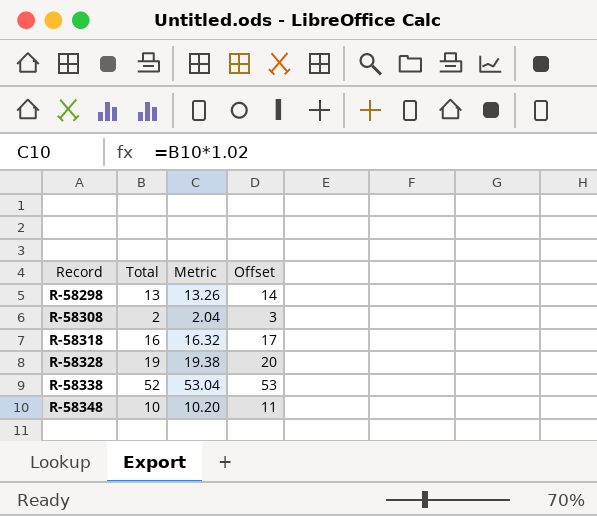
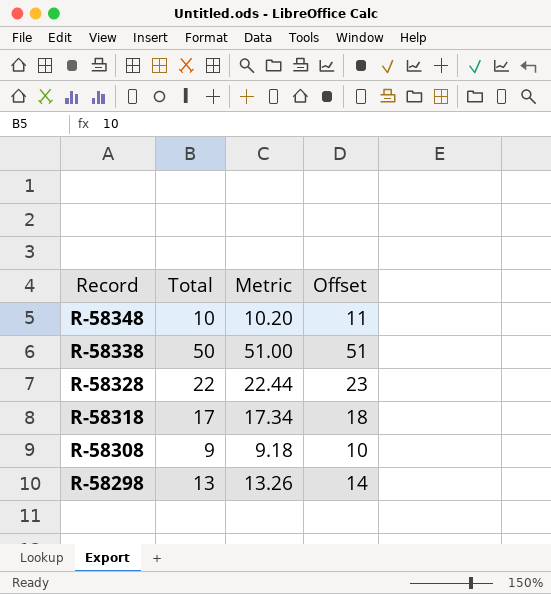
row order: Record ascending -> Record descending
R-58338 | Total: 52 -> 50
R-58338 | Metric: 53.04 -> 51.00
R-58338 | Offset: 53 -> 51
R-58328 | Total: 19 -> 22
R-58328 | Metric: 19.38 -> 22.44
R-58328 | Offset: 20 -> 23
R-58318 | Total: 16 -> 17
R-58318 | Metric: 16.32 -> 17.34
R-58318 | Offset: 17 -> 18
R-58308 | Total: 2 -> 9
R-58308 | Metric: 2.04 -> 9.18
R-58308 | Offset: 3 -> 10

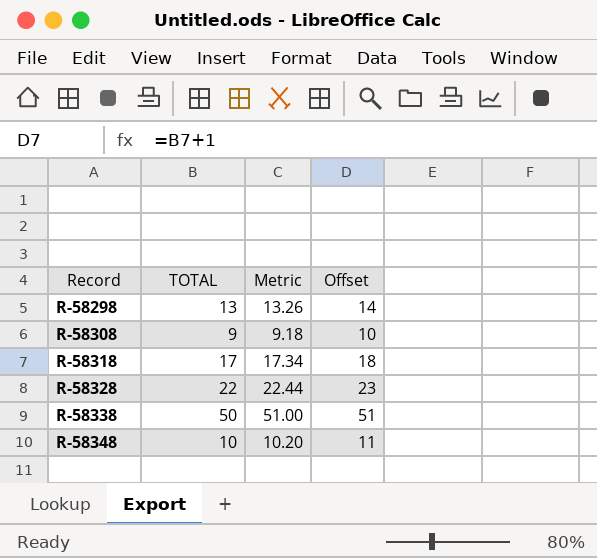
row order: Record descending -> Record ascending
column name: Total -> TOTAL

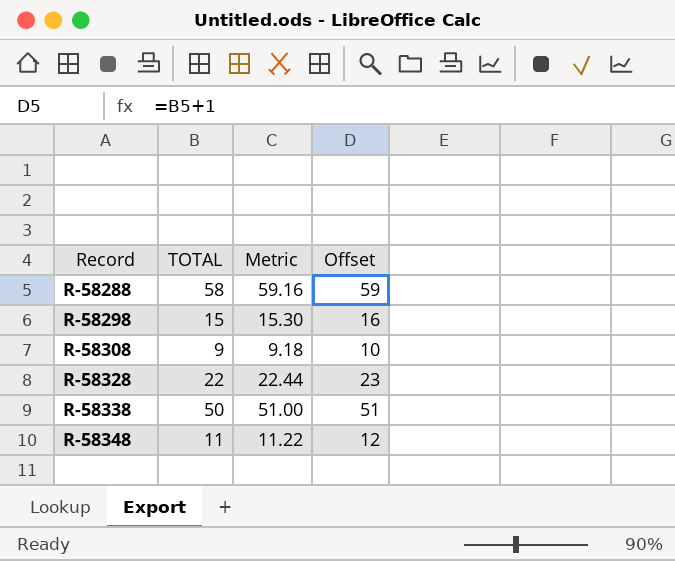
row R-58318: 17 | 17.34 | 18 -> none
row R-58288: none -> 58 | 59.16 | 59
R-58298 | TOTAL: 13 -> 15
R-58298 | Metric: 13.26 -> 15.30
R-58298 | Offset: 14 -> 16
R-58348 | TOTAL: 10 -> 11
R-58348 | Metric: 10.20 -> 11.22
R-58348 | Offset: 11 -> 12

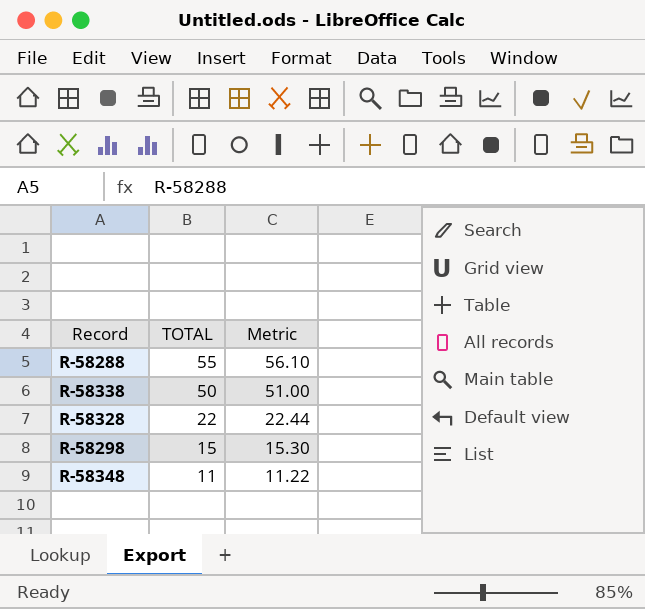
row order: Record ascending -> TOTAL descending
column Offset | formula: [TOTAL] + 1 -> none
row R-58308: 9 | 9.18 | 10 -> none
R-58288 | TOTAL: 58 -> 55
R-58288 | Metric: 59.16 -> 56.10

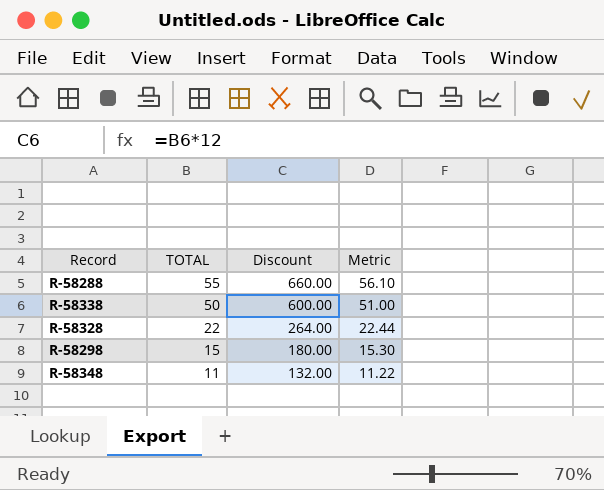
column Discount | formula: none -> [TOTAL] * 12

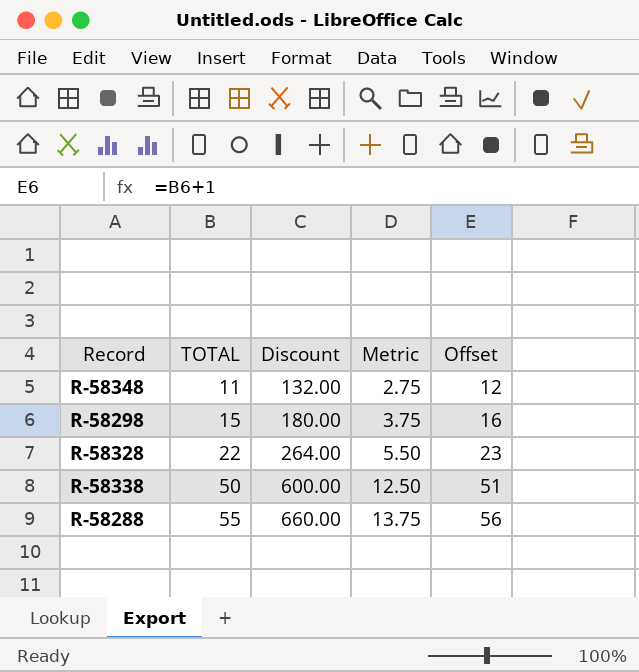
row order: TOTAL descending -> TOTAL ascending
column Metric | formula: [TOTAL] * 1.02 -> [TOTAL] * 0.25
column Offset | formula: none -> [TOTAL] + 1

